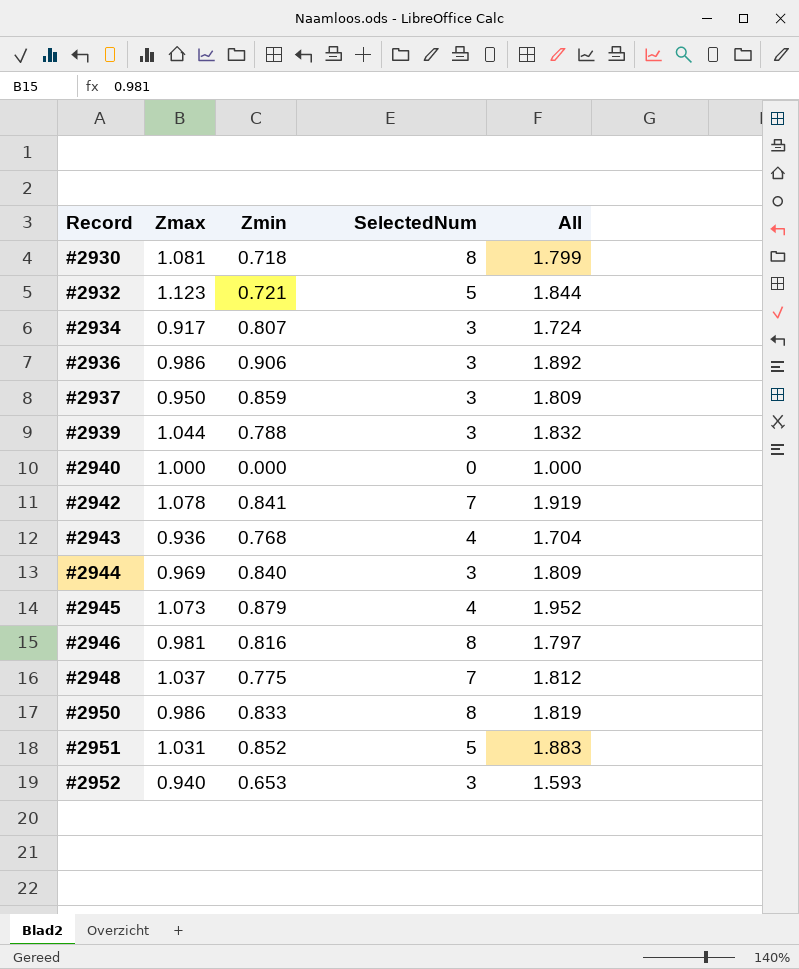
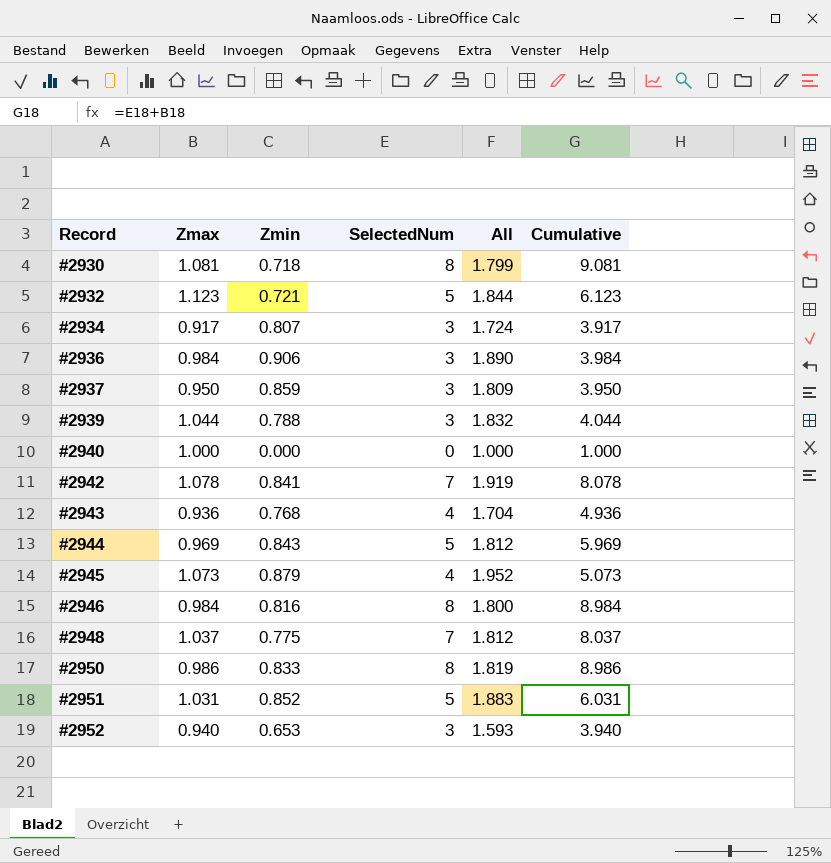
column Cumulative | formula: none -> [Zmax] + [SelectedNum]
#2936 | Zmax: 0.986 -> 0.984
#2936 | All: 1.892 -> 1.890
#2944 | Zmin: 0.840 -> 0.843
#2944 | SelectedNum: 3 -> 5
#2944 | All: 1.809 -> 1.812
#2946 | Zmax: 0.981 -> 0.984
#2946 | All: 1.797 -> 1.800

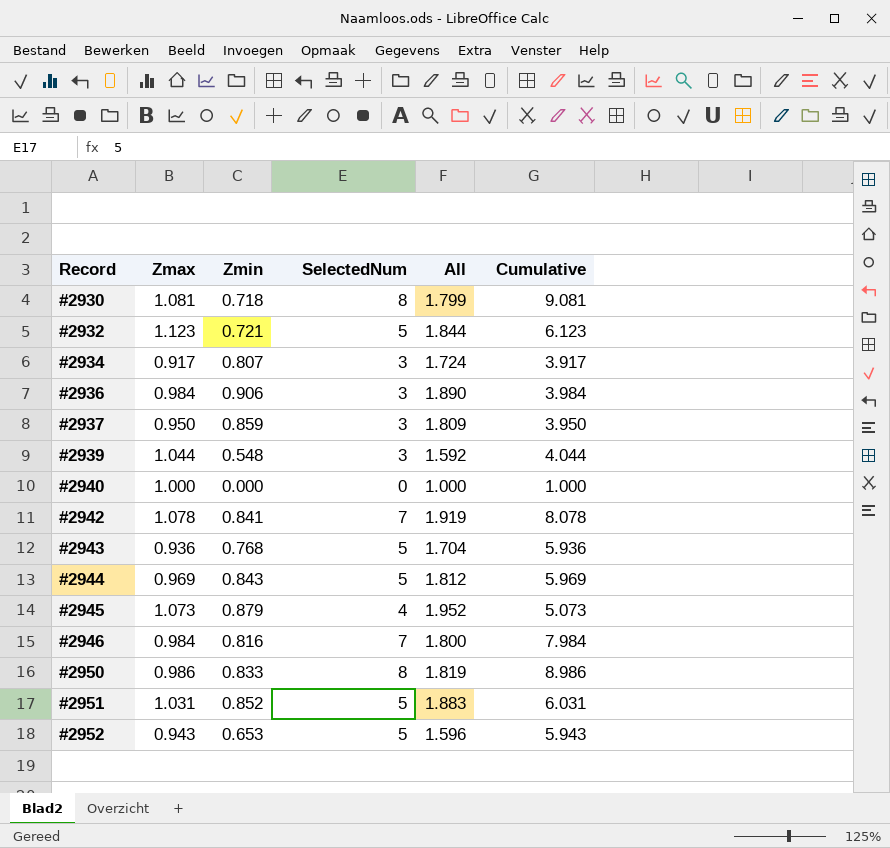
row #2948: 1.037 | 0.775 | 7 | 1.812 | 8.037 -> none
#2939 | Zmin: 0.788 -> 0.548
#2939 | All: 1.832 -> 1.592
#2943 | SelectedNum: 4 -> 5
#2943 | Cumulative: 4.936 -> 5.936
#2946 | SelectedNum: 8 -> 7
#2946 | Cumulative: 8.984 -> 7.984
#2952 | Zmax: 0.940 -> 0.943
#2952 | SelectedNum: 3 -> 5
#2952 | All: 1.593 -> 1.596
#2952 | Cumulative: 3.940 -> 5.943

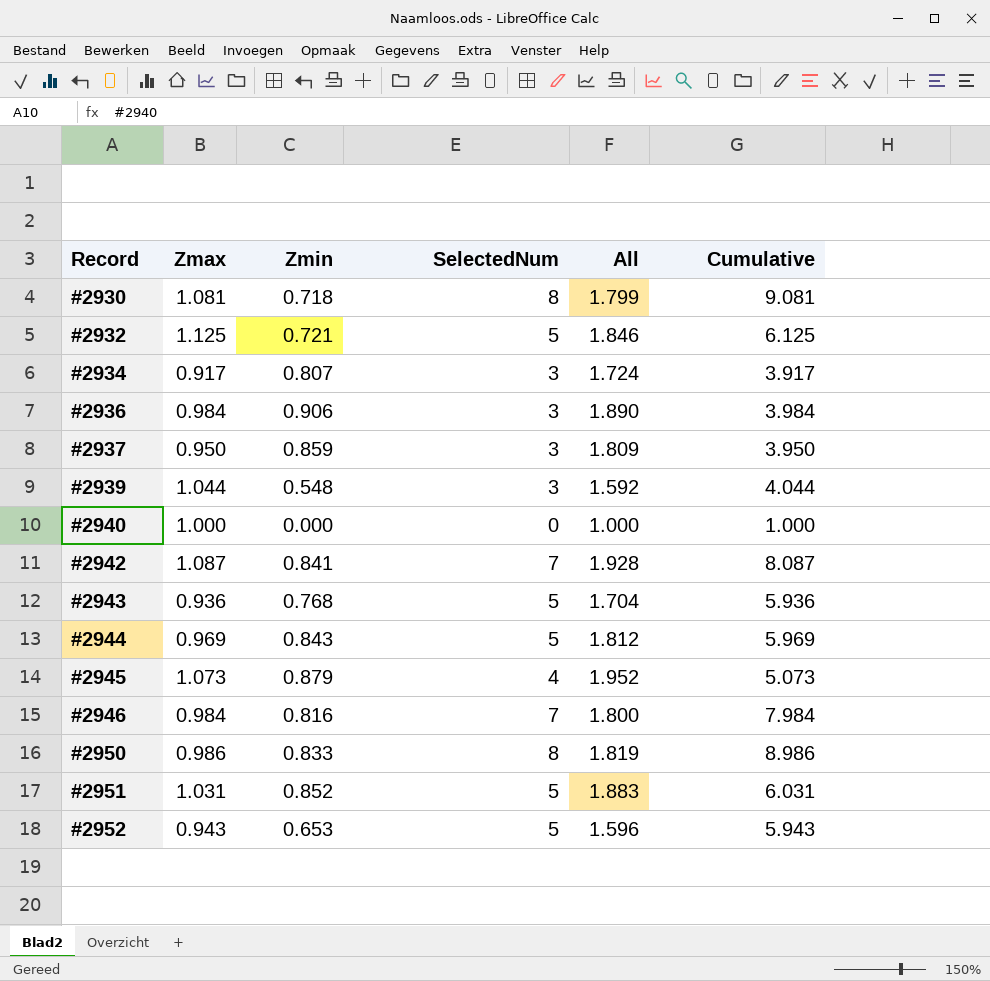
#2932 | Zmax: 1.123 -> 1.125
#2932 | All: 1.844 -> 1.846
#2932 | Cumulative: 6.123 -> 6.125
#2942 | Zmax: 1.078 -> 1.087
#2942 | All: 1.919 -> 1.928
#2942 | Cumulative: 8.078 -> 8.087

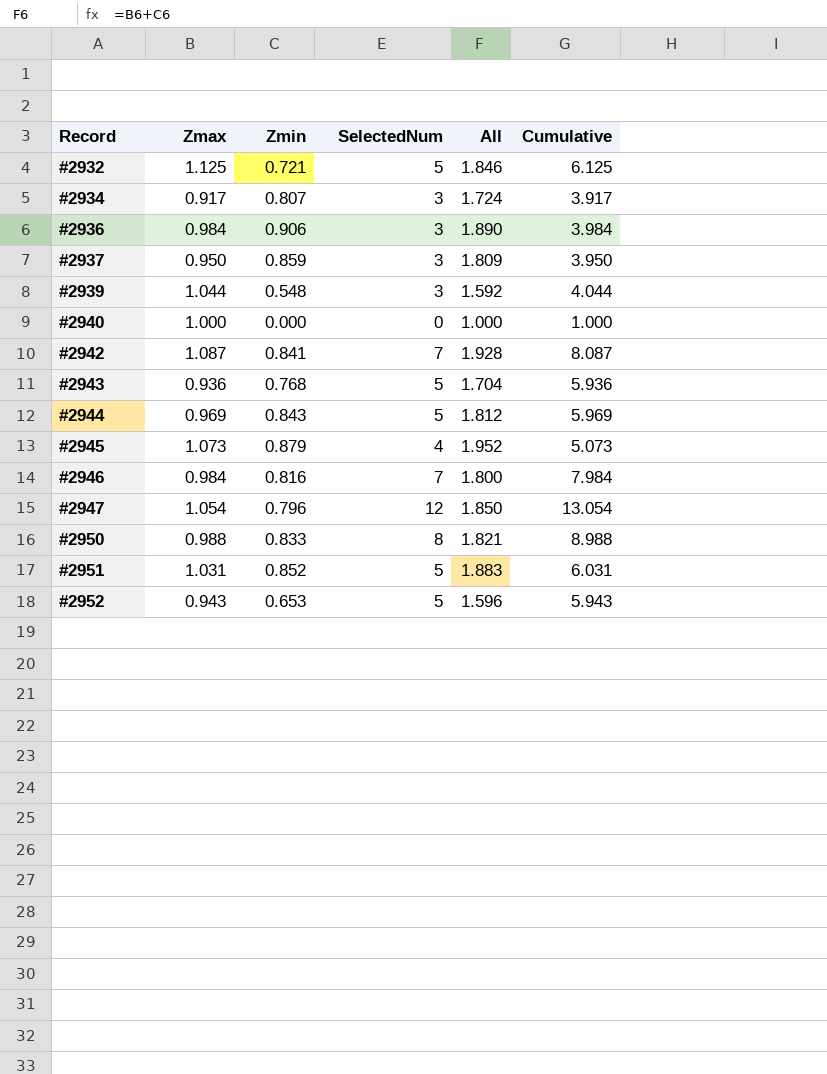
row #2930: 1.081 | 0.718 | 8 | 1.799 | 9.081 -> none
row #2947: none -> 1.054 | 0.796 | 12 | 1.850 | 13.054
#2950 | Zmax: 0.986 -> 0.988
#2950 | All: 1.819 -> 1.821
#2950 | Cumulative: 8.986 -> 8.988

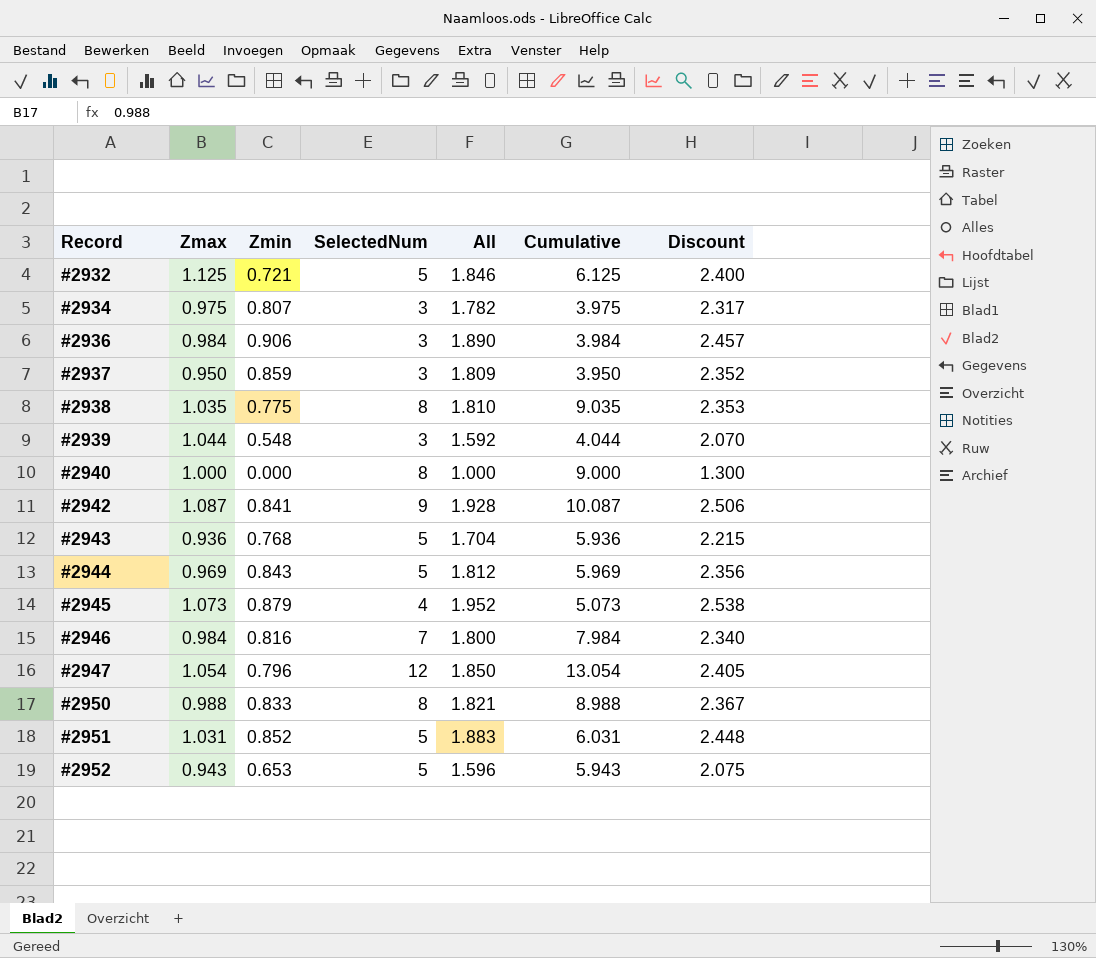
column Discount | formula: none -> [All] * 1.3
#2934 | Zmax: 0.917 -> 0.975
#2934 | All: 1.724 -> 1.782
#2934 | Cumulative: 3.917 -> 3.975
row #2938: none -> 1.035 | 0.775 | 8 | 1.810 | 9.035 | 2.353
#2940 | SelectedNum: 0 -> 8
#2940 | Cumulative: 1.000 -> 9.000
#2942 | SelectedNum: 7 -> 9
#2942 | Cumulative: 8.087 -> 10.087

